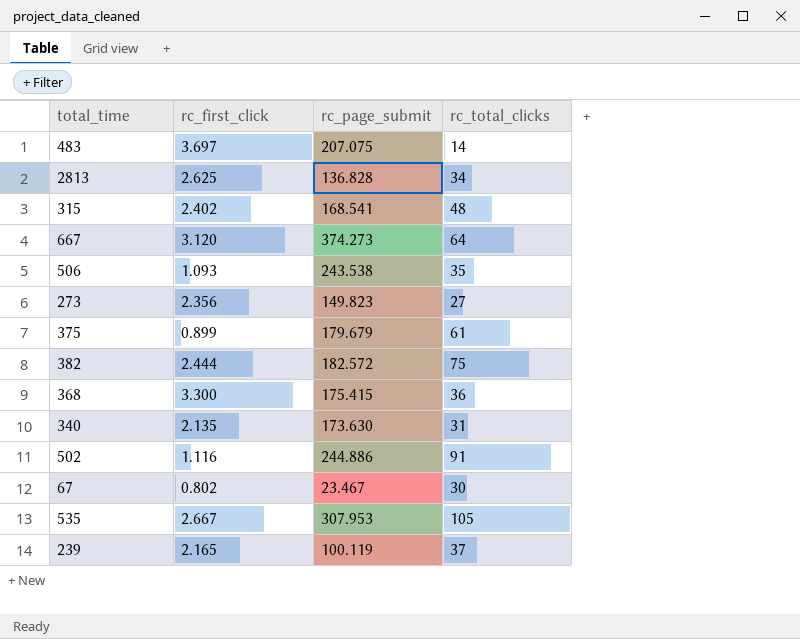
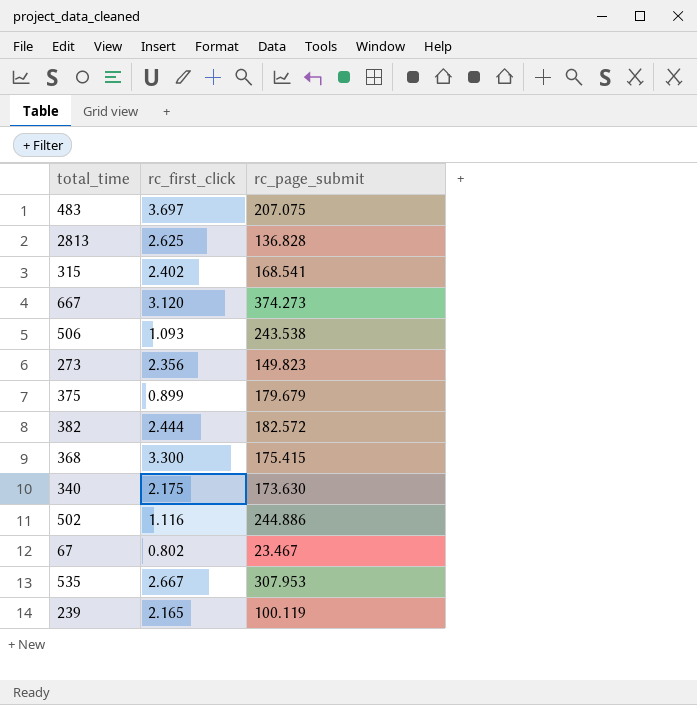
column rc_total_clicks | position: 4 -> none
340 | rc_first_click: 2.135 -> 2.175

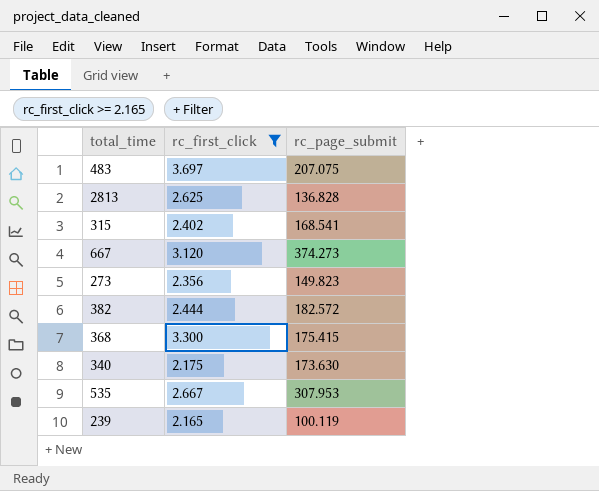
filter: none -> rc_first_click >= 2.165

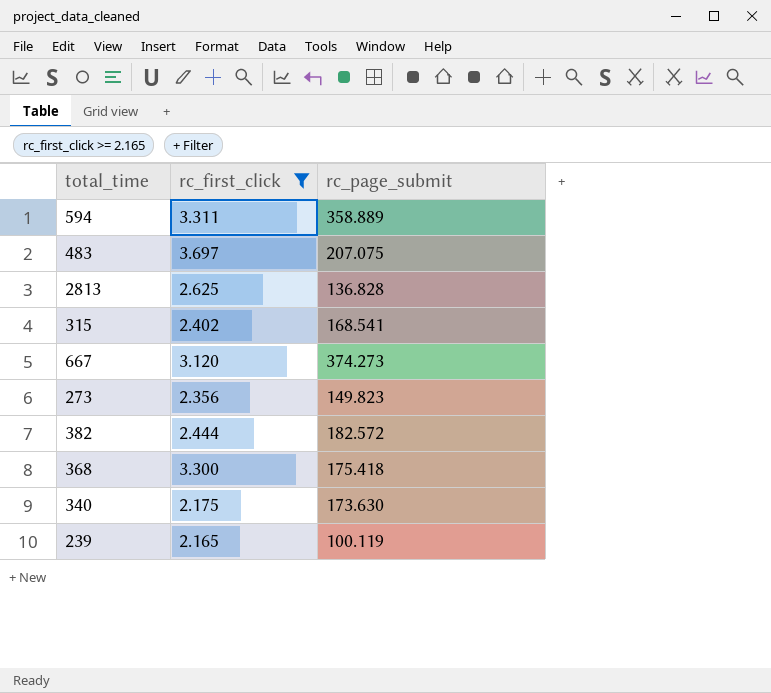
row 535: 2.667 | 307.953 -> none
row 594: none -> 3.311 | 358.889
368 | rc_page_submit: 175.415 -> 175.418

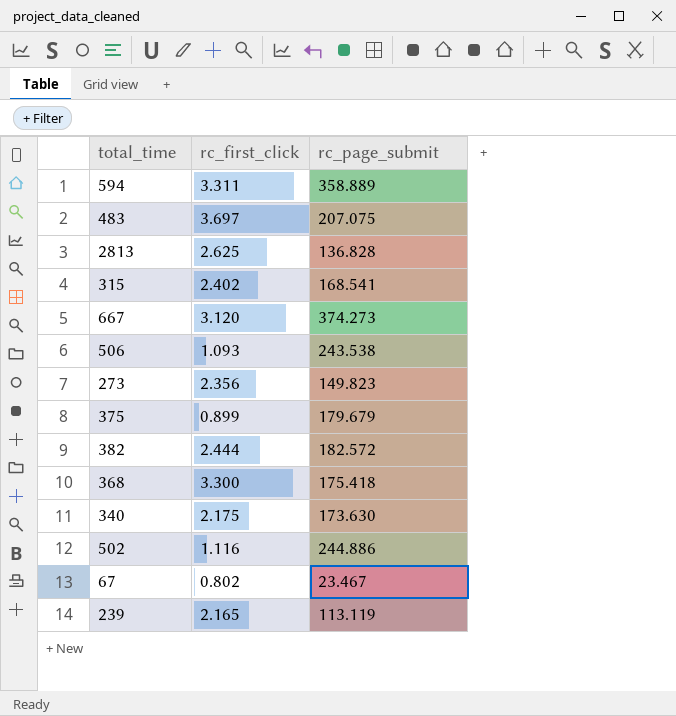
filter: rc_first_click >= 2.165 -> none
239 | rc_page_submit: 100.119 -> 113.119

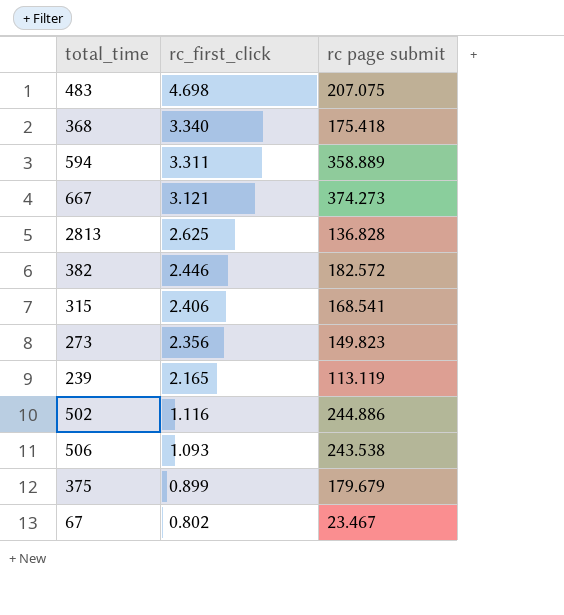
row order: none -> rc_first_click descending
column name: rc_page_submit -> rc page submit
row 340: 2.175 | 173.630 -> none
483 | rc_first_click: 3.697 -> 4.698
368 | rc_first_click: 3.300 -> 3.340
667 | rc_first_click: 3.120 -> 3.121
382 | rc_first_click: 2.444 -> 2.446
315 | rc_first_click: 2.402 -> 2.406

